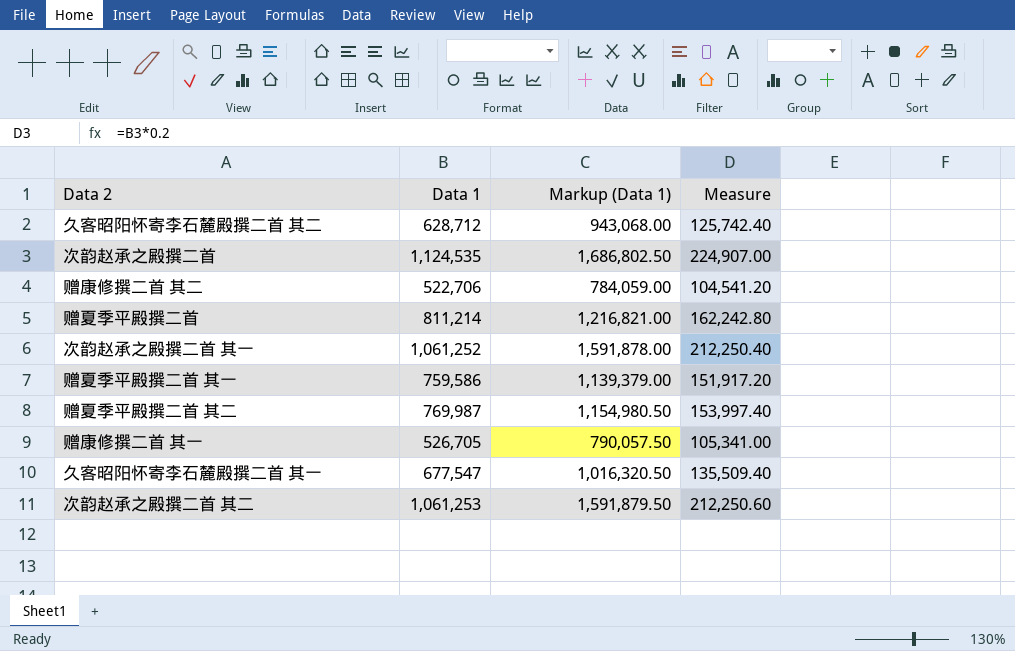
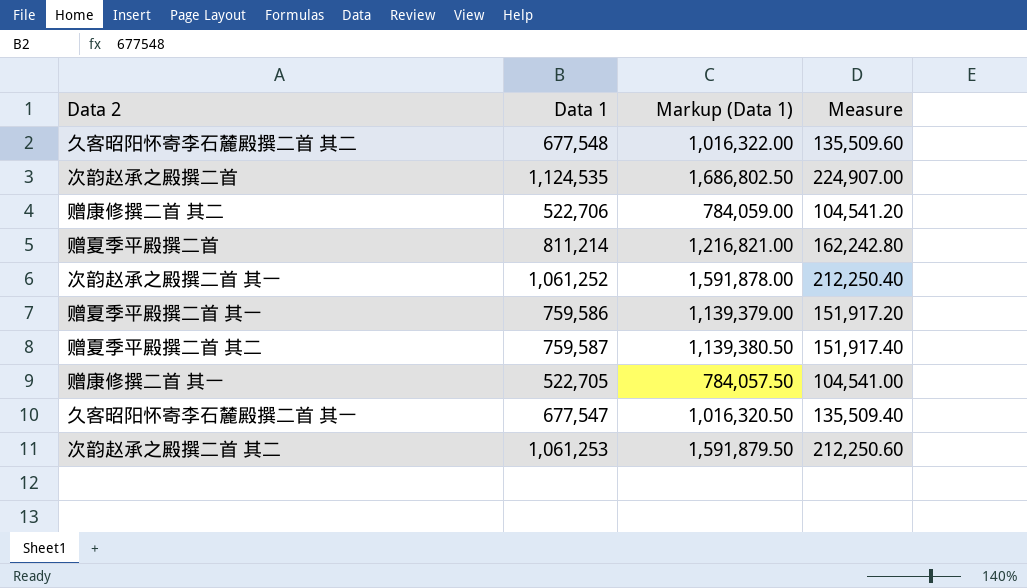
久客昭阳怀寄李石麓殿撰二首 其二 | Data 1: 628,712 -> 677,548
久客昭阳怀寄李石麓殿撰二首 其二 | Markup (Data 1): 943,068.00 -> 1,016,322.00
久客昭阳怀寄李石麓殿撰二首 其二 | Measure: 125,742.40 -> 135,509.60
赠夏季平殿撰二首 其二 | Data 1: 769,987 -> 759,587
赠夏季平殿撰二首 其二 | Markup (Data 1): 1,154,980.50 -> 1,139,380.50
赠夏季平殿撰二首 其二 | Measure: 153,997.40 -> 151,917.40
赠康修撰二首 其一 | Data 1: 526,705 -> 522,705
赠康修撰二首 其一 | Markup (Data 1): 790,057.50 -> 784,057.50
赠康修撰二首 其一 | Measure: 105,341.00 -> 104,541.00

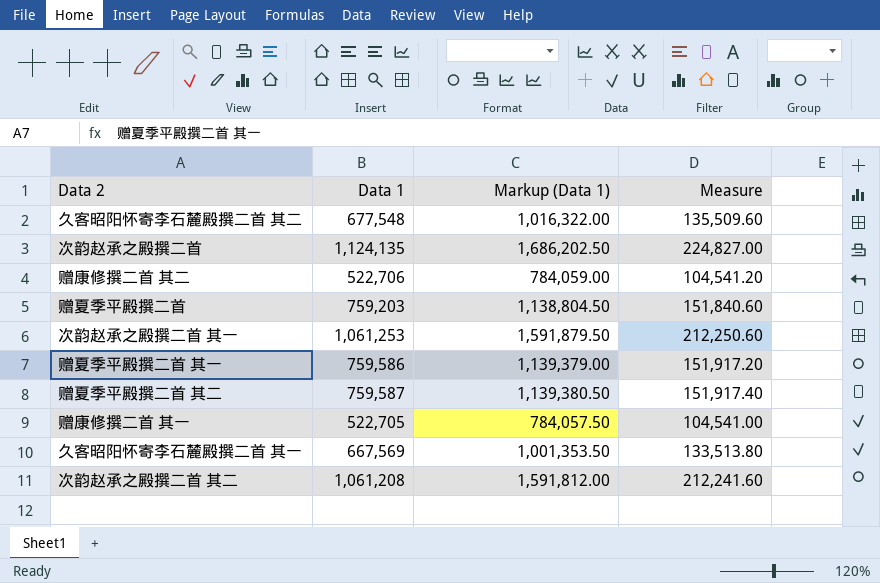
次韵赵承之殿撰二首 | Data 1: 1,124,535 -> 1,124,135
次韵赵承之殿撰二首 | Markup (Data 1): 1,686,802.50 -> 1,686,202.50
次韵赵承之殿撰二首 | Measure: 224,907.00 -> 224,827.00
赠夏季平殿撰二首 | Data 1: 811,214 -> 759,203
赠夏季平殿撰二首 | Markup (Data 1): 1,216,821.00 -> 1,138,804.50
赠夏季平殿撰二首 | Measure: 162,242.80 -> 151,840.60
次韵赵承之殿撰二首 其一 | Data 1: 1,061,252 -> 1,061,253
次韵赵承之殿撰二首 其一 | Markup (Data 1): 1,591,878.00 -> 1,591,879.50
次韵赵承之殿撰二首 其一 | Measure: 212,250.40 -> 212,250.60
久客昭阳怀寄李石麓殿撰二首 其一 | Data 1: 677,547 -> 667,569
久客昭阳怀寄李石麓殿撰二首 其一 | Markup (Data 1): 1,016,320.50 -> 1,001,353.50
久客昭阳怀寄李石麓殿撰二首 其一 | Measure: 135,509.40 -> 133,513.80
次韵赵承之殿撰二首 其二 | Data 1: 1,061,253 -> 1,061,208
次韵赵承之殿撰二首 其二 | Markup (Data 1): 1,591,879.50 -> 1,591,812.00
次韵赵承之殿撰二首 其二 | Measure: 212,250.60 -> 212,241.60

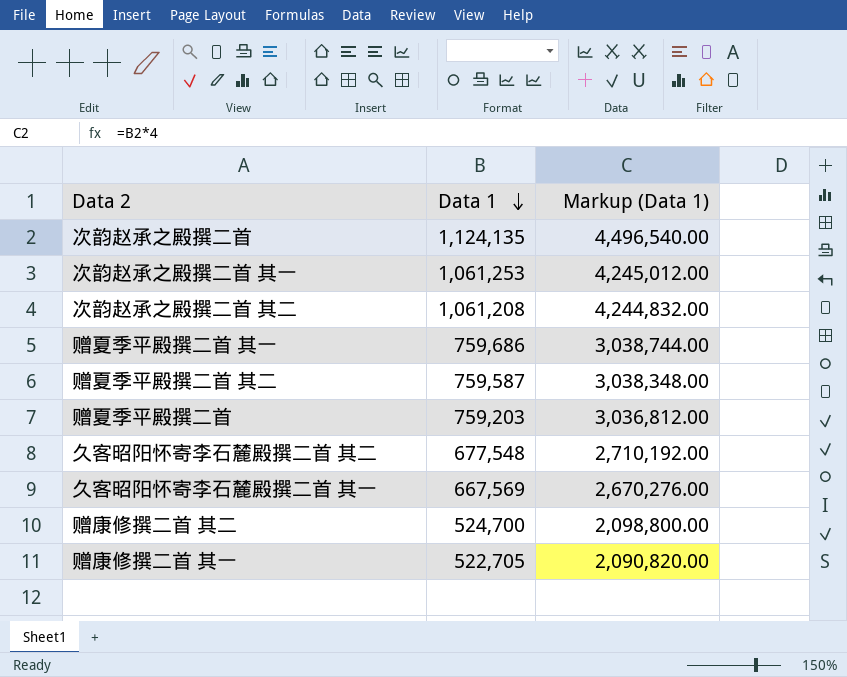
row order: none -> Data 1 descending
column Measure | formula: [Data 1] * 0.2 -> none
column Markup (Data 1) | formula: [Data 1] * 1.5 -> [Data 1] * 4
赠夏季平殿撰二首 其一 | Data 1: 759,586 -> 759,686
赠康修撰二首 其二 | Data 1: 522,706 -> 524,700

